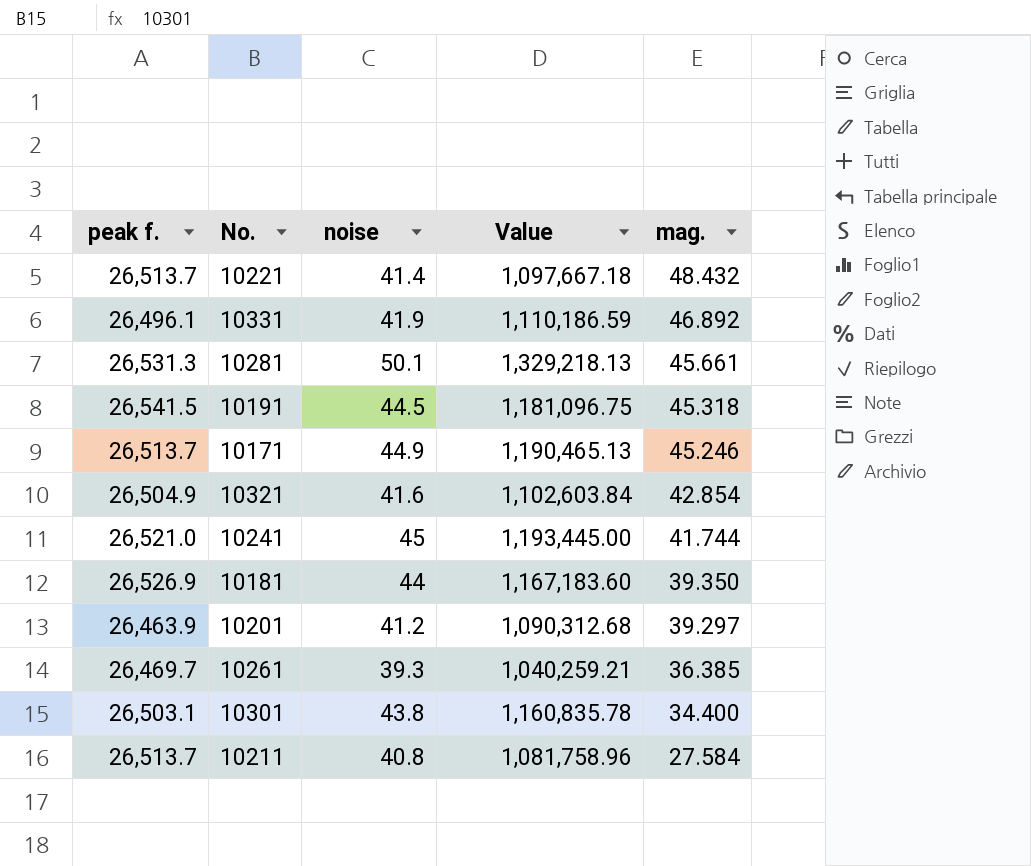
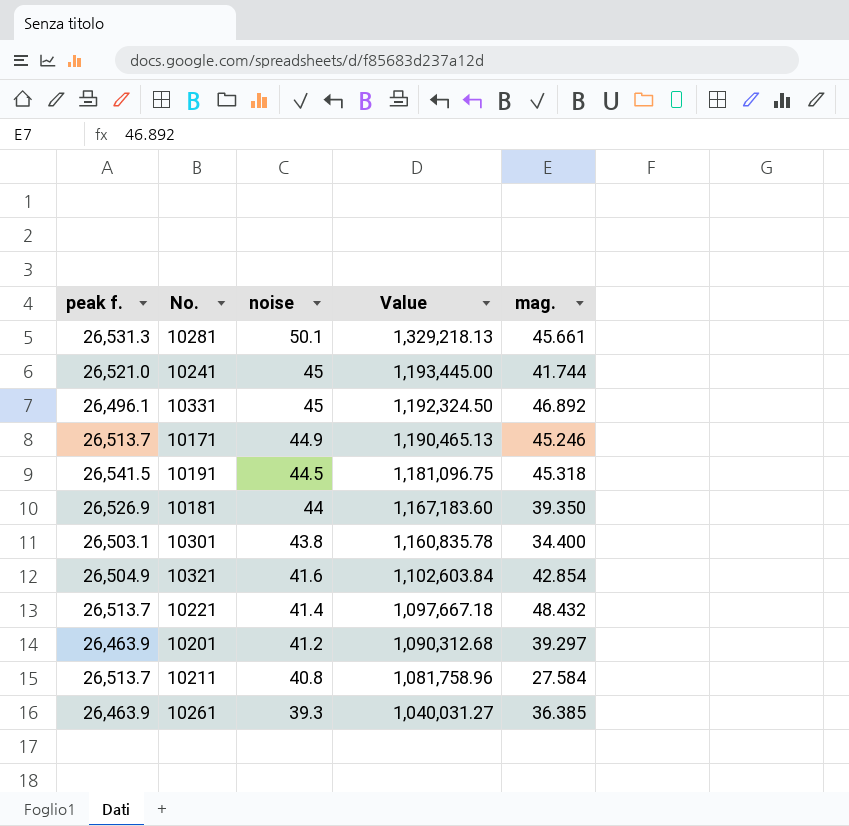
row order: mag. descending -> noise descending
10331 | noise: 41.9 -> 45
10331 | Value: 1,110,186.59 -> 1,192,324.50
10261 | peak f.: 26,469.7 -> 26,463.9
10261 | Value: 1,040,259.21 -> 1,040,031.27

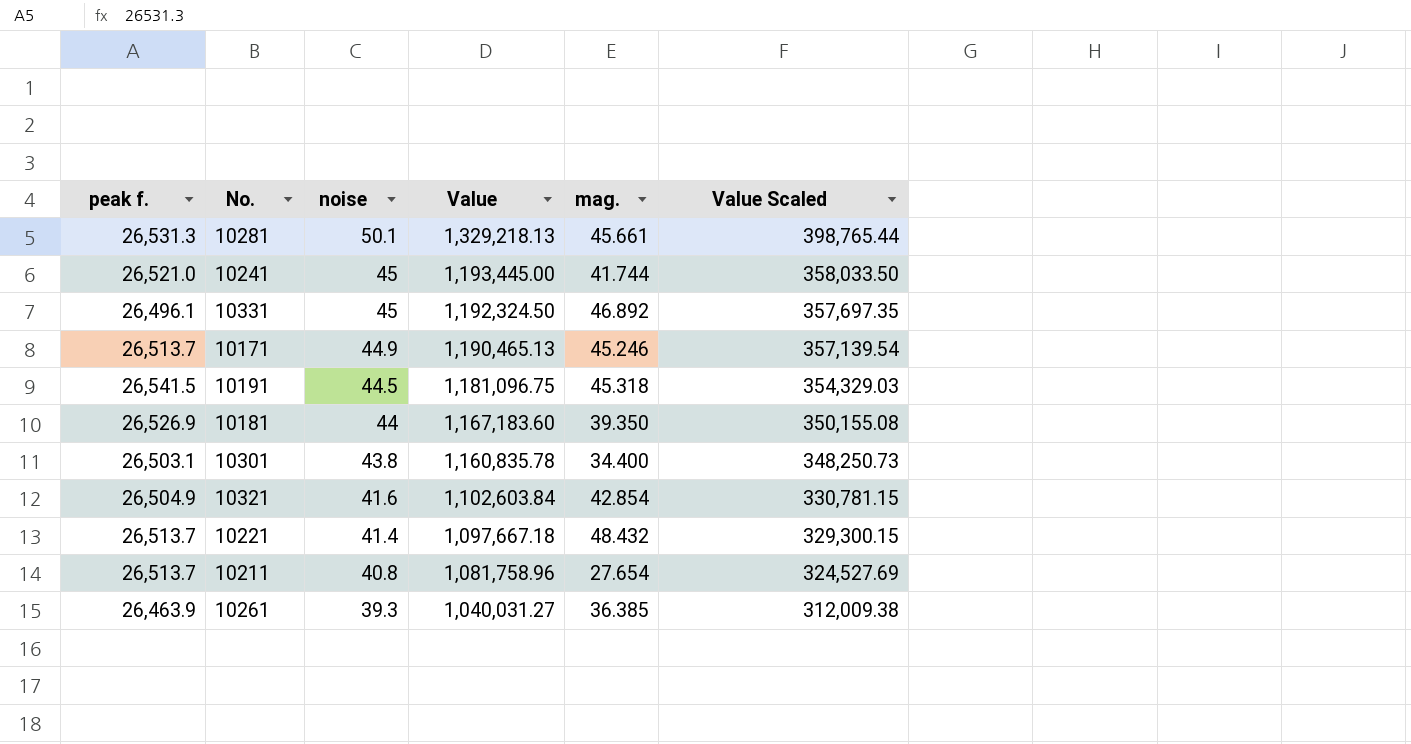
column Value Scaled | formula: none -> [Value] * 0.3
row 10201: 26,463.9 | 41.2 | 1,090,312.68 | 39.297 -> none
10211 | mag.: 27.584 -> 27.654

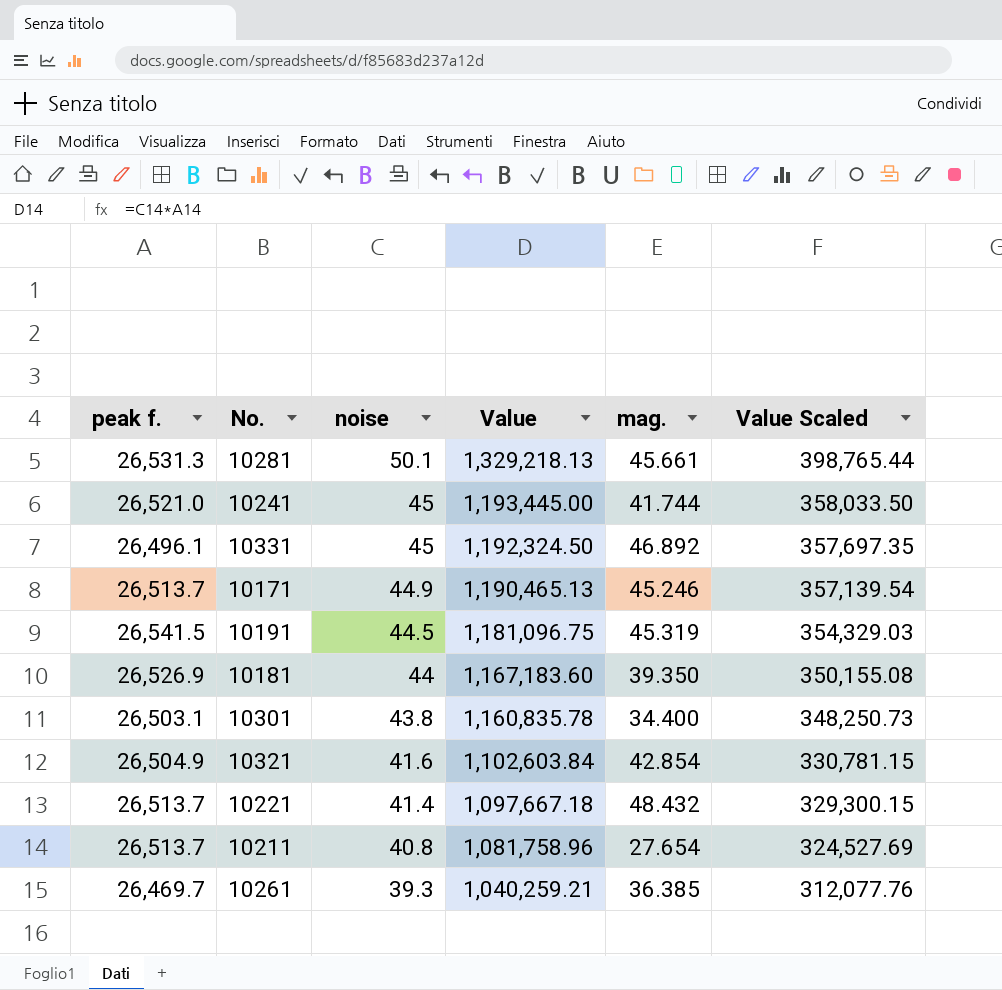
10191 | mag.: 45.318 -> 45.319
10261 | peak f.: 26,463.9 -> 26,469.7
10261 | Value: 1,040,031.27 -> 1,040,259.21
10261 | Value Scaled: 312,009.38 -> 312,077.76

